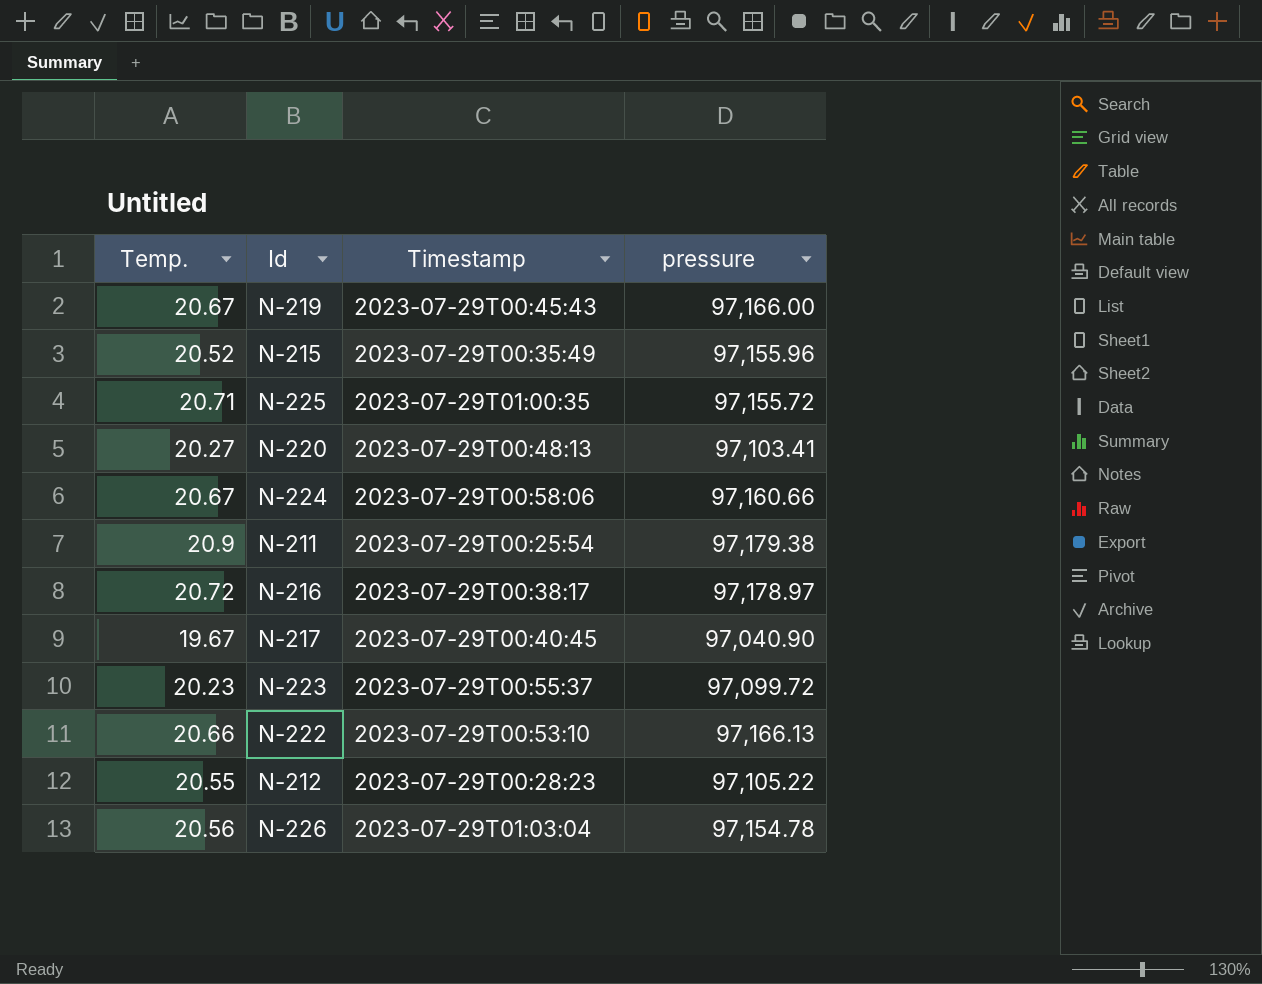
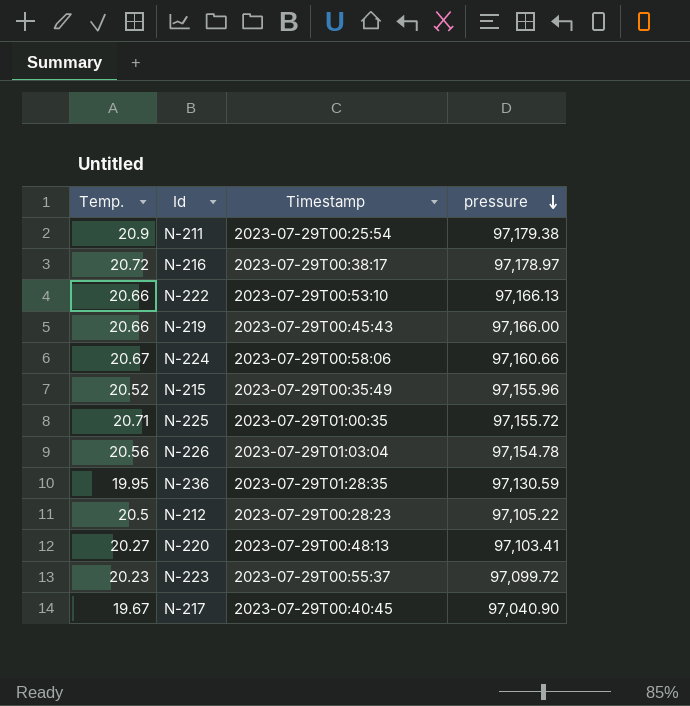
row order: none -> pressure descending
N-219 | Temp.: 20.67 -> 20.66
row N-236: none -> 19.95 | 2023-07-29T01:28:35 | 97,130.59
N-212 | Temp.: 20.55 -> 20.5

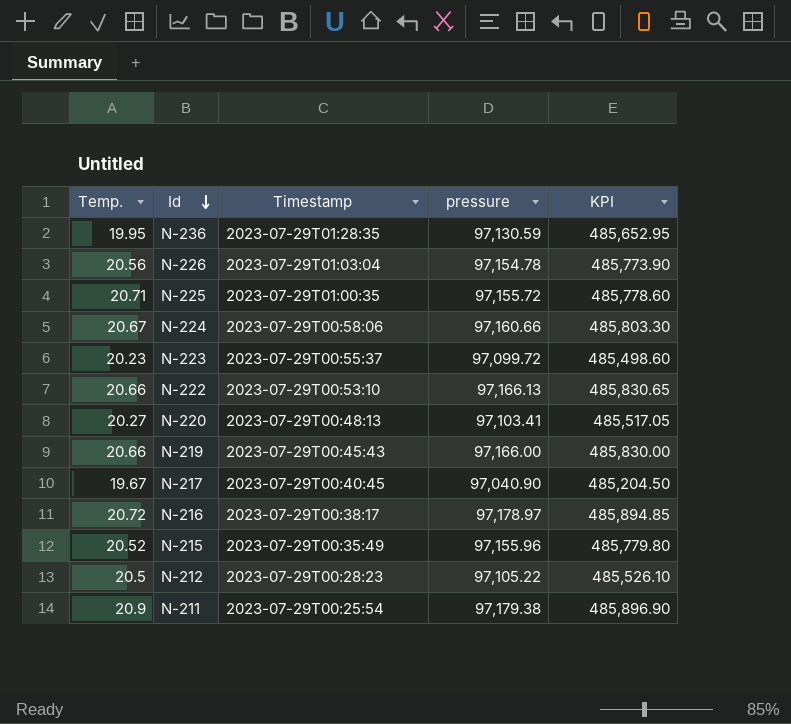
row order: pressure descending -> Id descending
column KPI | formula: none -> [pressure] * 5

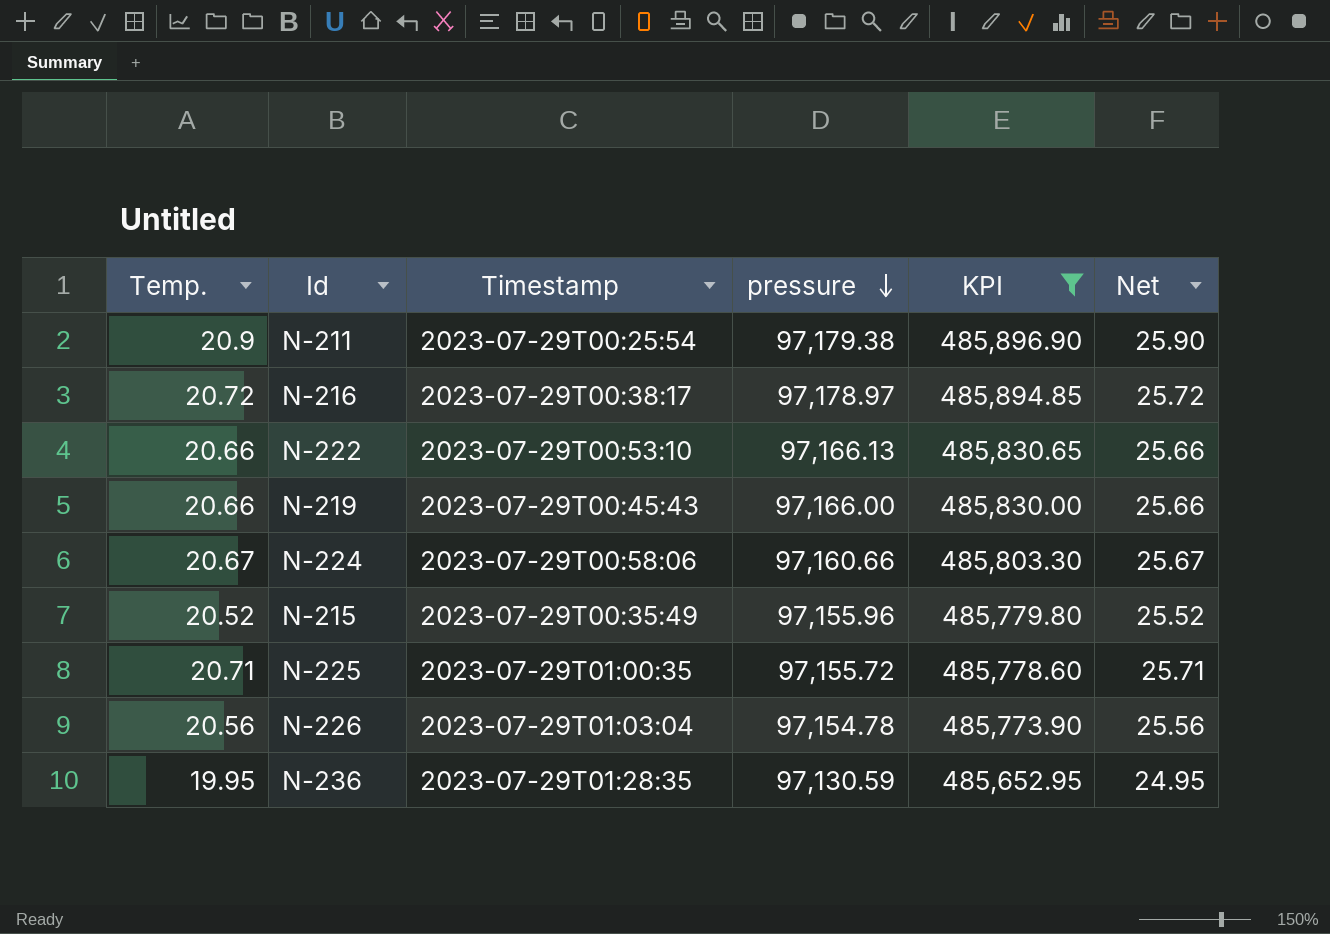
filter: none -> KPI >= 485,652.95
row order: Id descending -> pressure descending
column Net | formula: none -> [Temp.] + 5

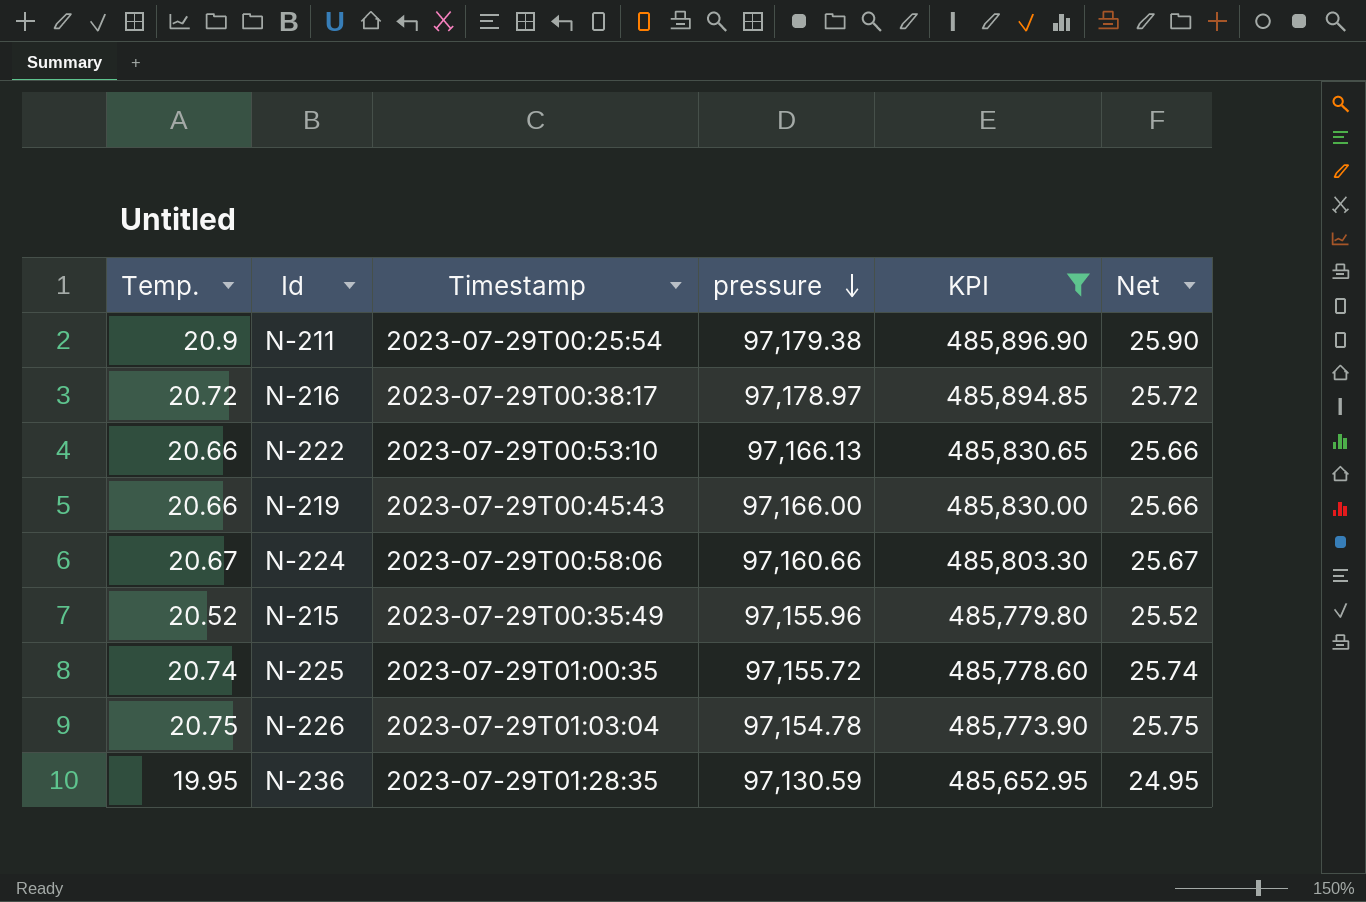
N-225 | Temp.: 20.71 -> 20.74
N-225 | Net: 25.71 -> 25.74
N-226 | Temp.: 20.56 -> 20.75
N-226 | Net: 25.56 -> 25.75

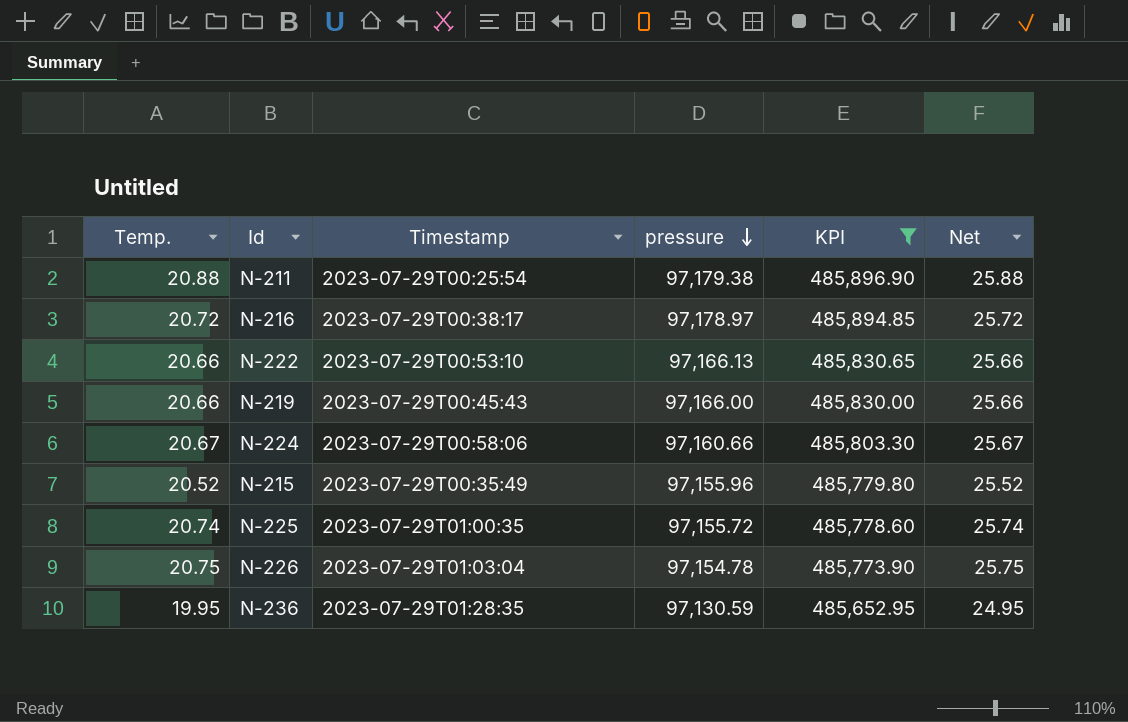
N-211 | Temp.: 20.9 -> 20.88
N-211 | Net: 25.90 -> 25.88

